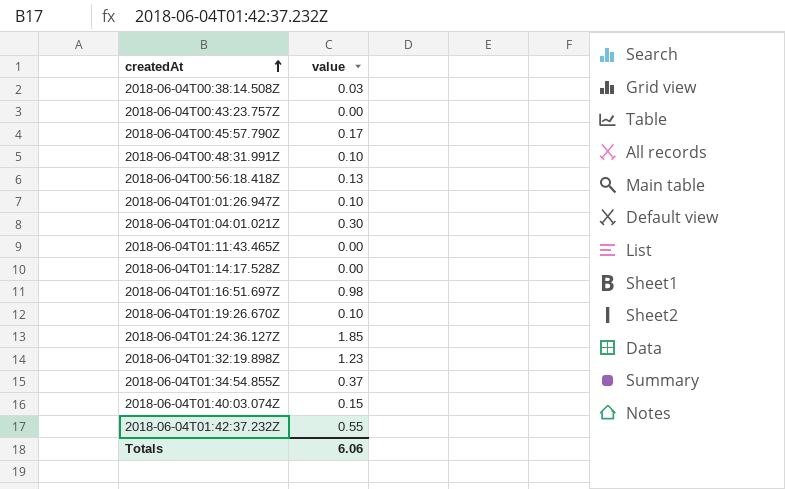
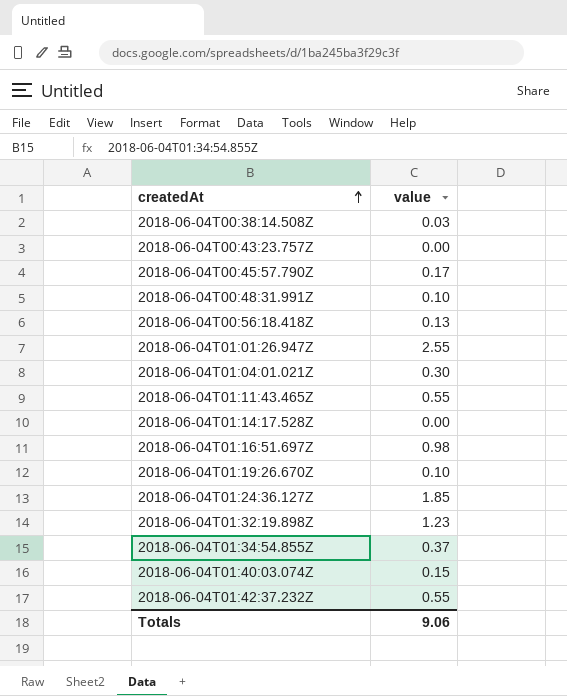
2018-06-04T01:01:26.947Z | value: 0.10 -> 2.55
2018-06-04T01:11:43.465Z | value: 0.00 -> 0.55
Totals | value: 6.06 -> 9.06

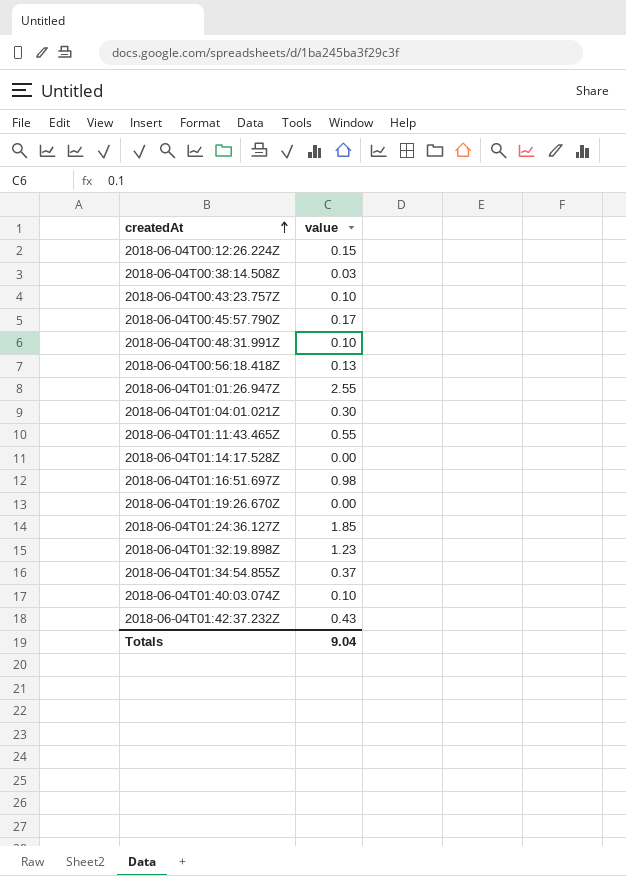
row 2018-06-04T00:12:26.224Z: none -> 0.15
2018-06-04T00:43:23.757Z | value: 0.00 -> 0.10
2018-06-04T01:19:26.670Z | value: 0.10 -> 0.00
2018-06-04T01:40:03.074Z | value: 0.15 -> 0.10
2018-06-04T01:42:37.232Z | value: 0.55 -> 0.43
Totals | value: 9.06 -> 9.04

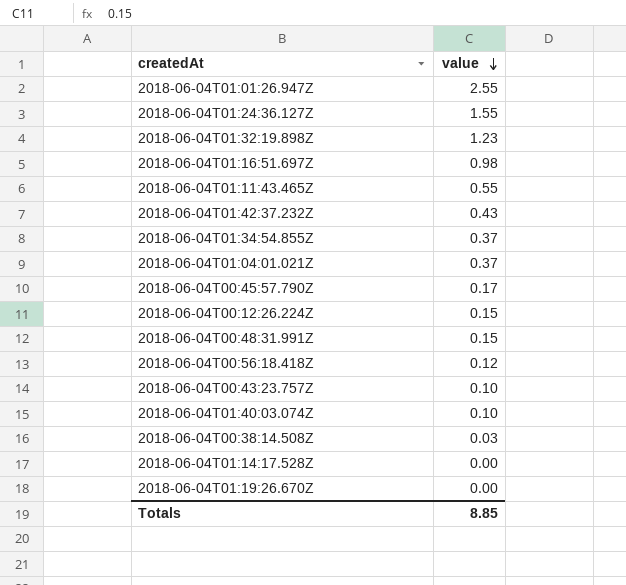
row order: createdAt ascending -> value descending
2018-06-04T01:24:36.127Z | value: 1.85 -> 1.55
2018-06-04T01:04:01.021Z | value: 0.30 -> 0.37
2018-06-04T00:48:31.991Z | value: 0.10 -> 0.15
2018-06-04T00:56:18.418Z | value: 0.13 -> 0.12
Totals | value: 9.04 -> 8.85

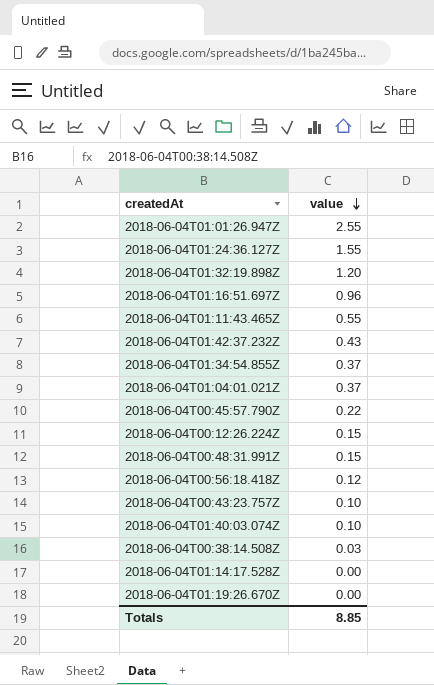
2018-06-04T01:32:19.898Z | value: 1.23 -> 1.20
2018-06-04T01:16:51.697Z | value: 0.98 -> 0.96
2018-06-04T00:45:57.790Z | value: 0.17 -> 0.22

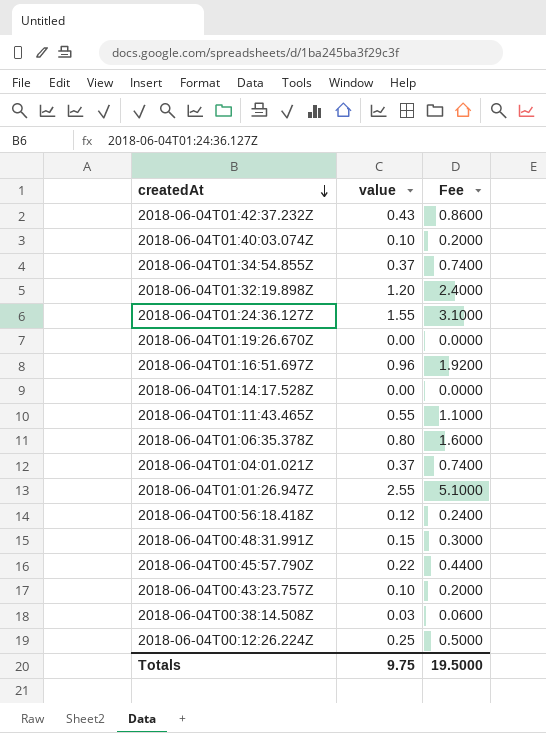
row order: value descending -> createdAt descending
column Fee | formula: none -> [value] * 2
row 2018-06-04T01:06:35.378Z: none -> 0.80 | 1.6000
2018-06-04T00:12:26.224Z | value: 0.15 -> 0.25
Totals | value: 8.85 -> 9.75

